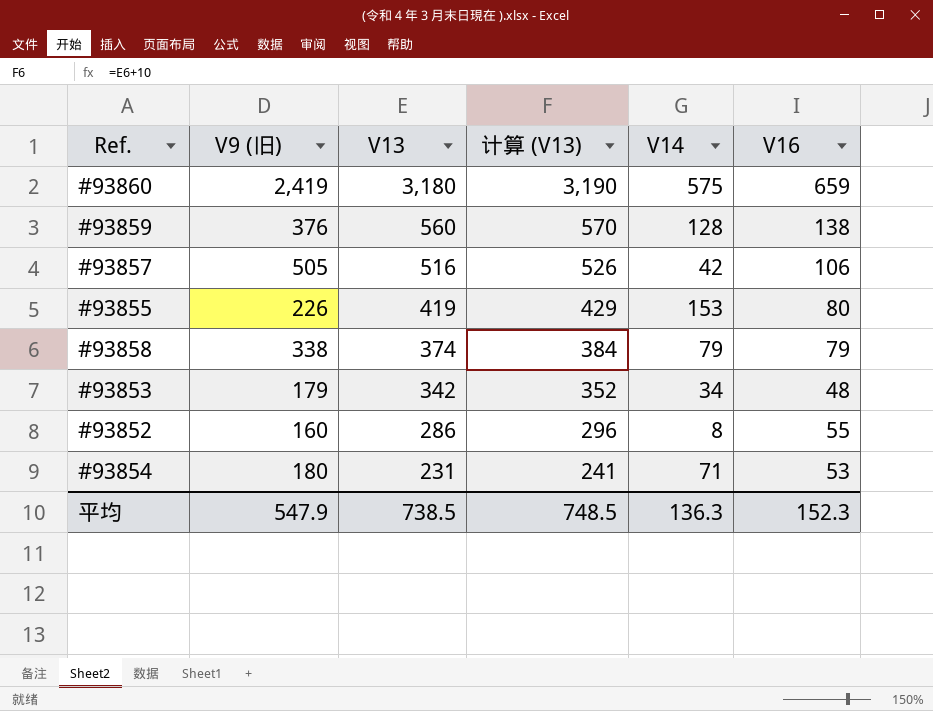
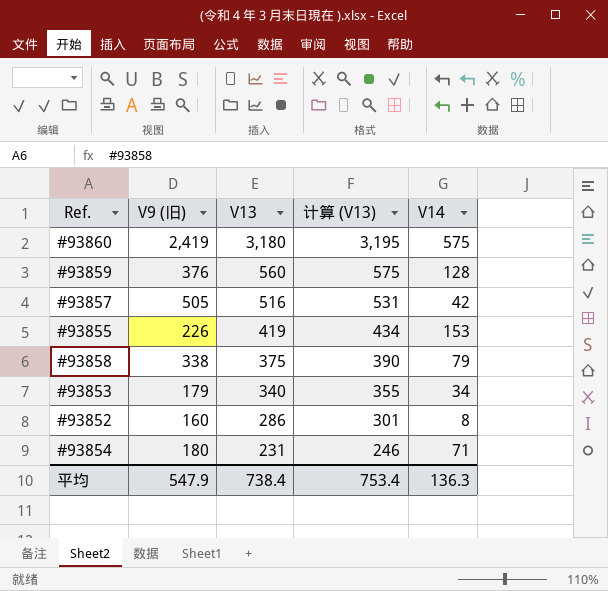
column V16 | position: 6 -> none
column 计算 (V13) | formula: [V13] + 10 -> [V13] + 15
#93858 | V13: 374 -> 375
#93853 | V13: 342 -> 340
平均 | V13: 738.5 -> 738.4
平均 | 计算 (V13): 748.5 -> 753.4

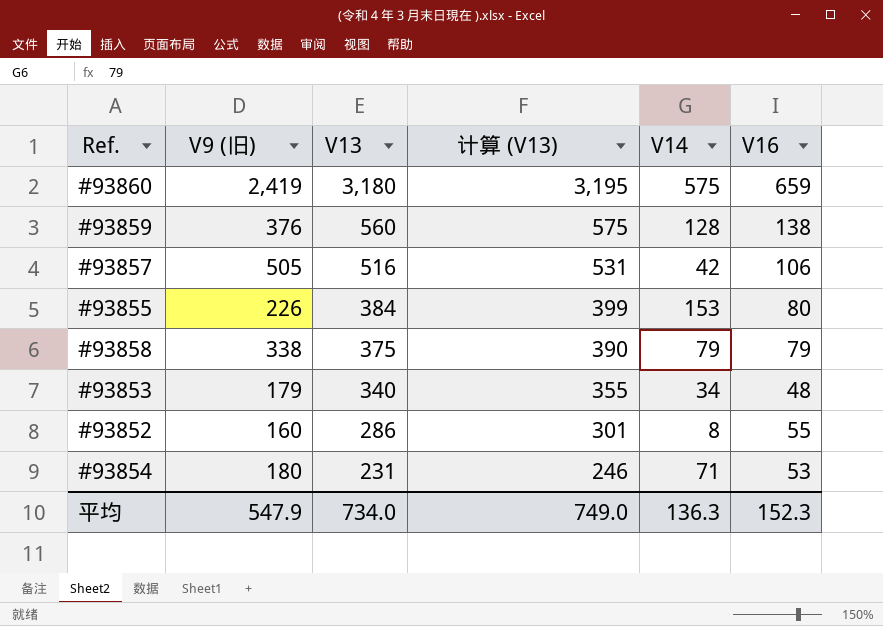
column V16 | position: none -> 6
#93855 | V13: 419 -> 384
#93855 | 计算 (V13): 434 -> 399
平均 | V13: 738.4 -> 734.0
平均 | 计算 (V13): 753.4 -> 749.0

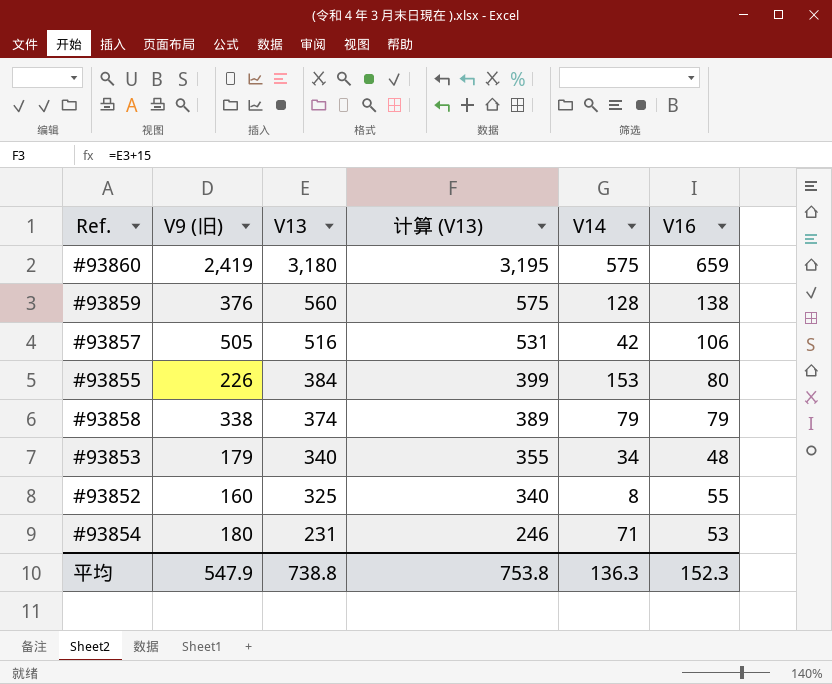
#93858 | V13: 375 -> 374
#93858 | 计算 (V13): 390 -> 389
#93852 | V13: 286 -> 325
#93852 | 计算 (V13): 301 -> 340
平均 | V13: 734.0 -> 738.8
平均 | 计算 (V13): 749.0 -> 753.8

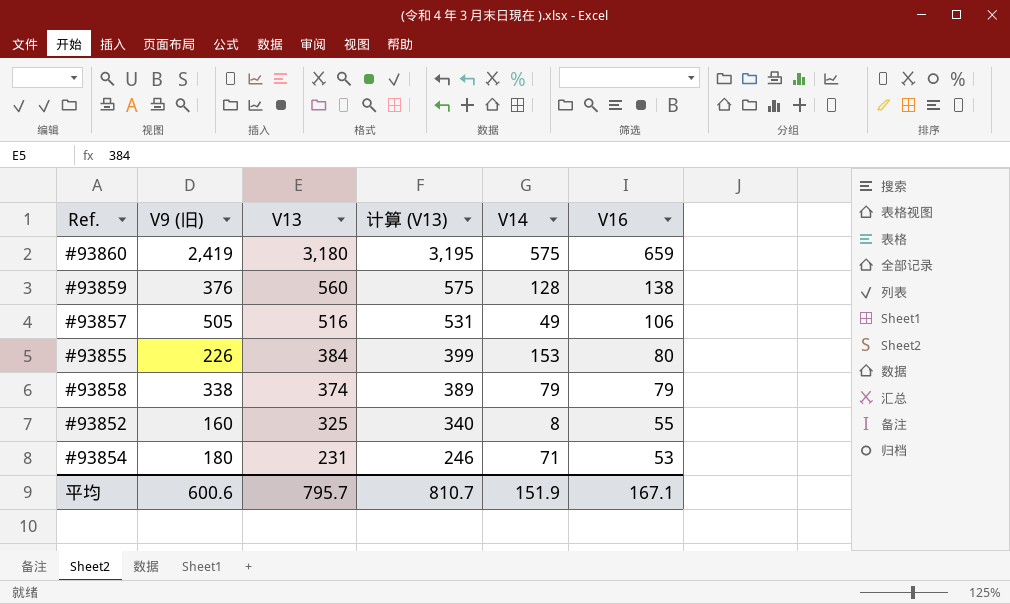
row #93853: 179 | 340 | 355 | 34 | 48 -> none
#93857 | V14: 42 -> 49
平均 | V9 (旧): 547.9 -> 600.6
平均 | V13: 738.8 -> 795.7
平均 | 计算 (V13): 753.8 -> 810.7
平均 | V14: 136.3 -> 151.9
平均 | V16: 152.3 -> 167.1

